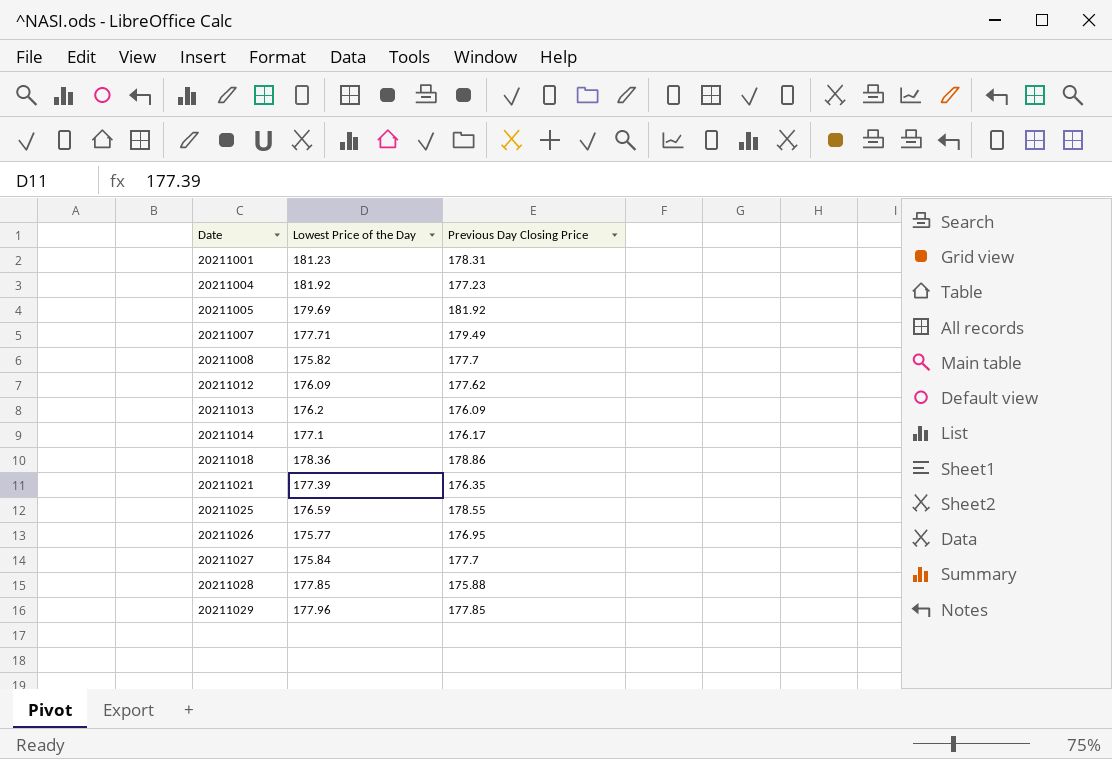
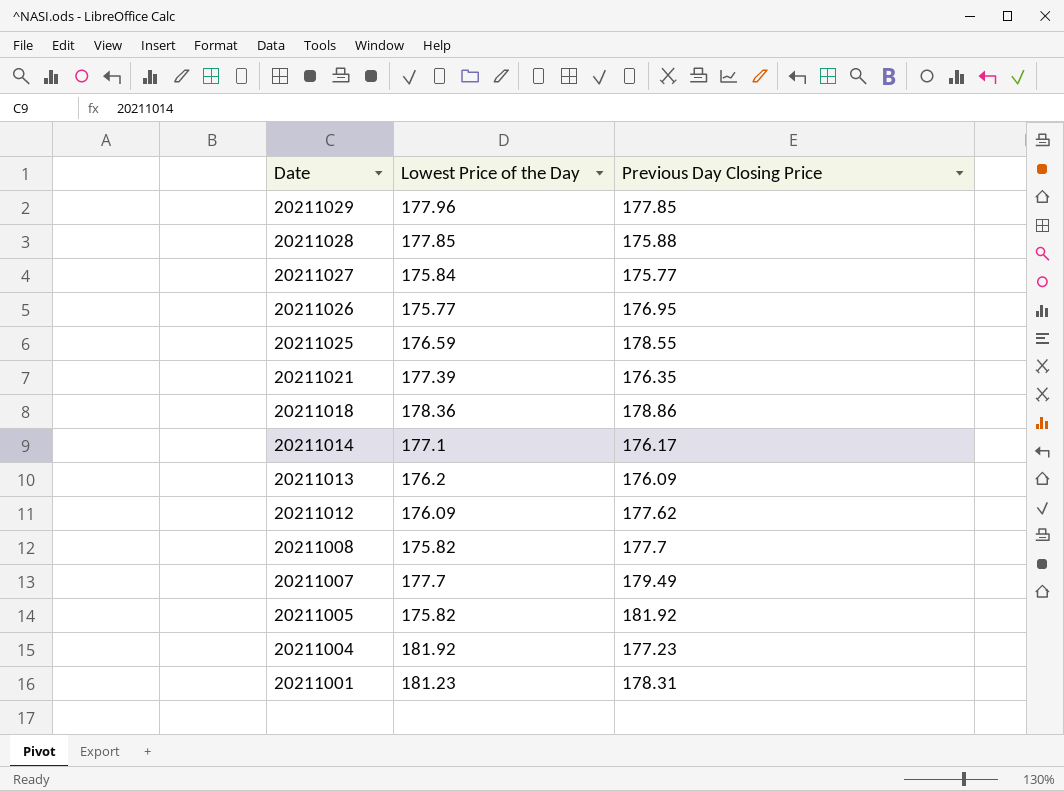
row order: Date ascending -> Date descending
20211027 | Previous Day Closing Price: 177.7 -> 175.77
20211007 | Lowest Price of the Day: 177.71 -> 177.7
20211005 | Lowest Price of the Day: 179.69 -> 175.82

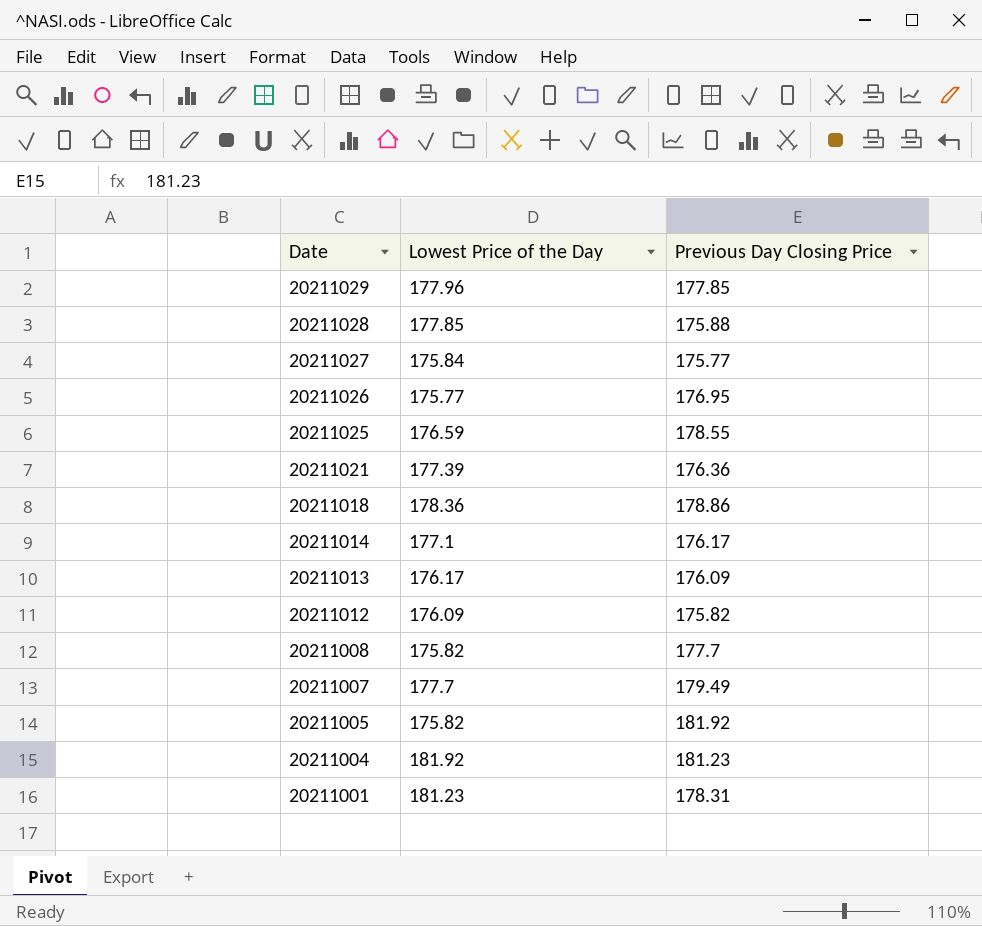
20211021 | Previous Day Closing Price: 176.35 -> 176.36
20211013 | Lowest Price of the Day: 176.2 -> 176.17
20211012 | Previous Day Closing Price: 177.62 -> 175.82
20211004 | Previous Day Closing Price: 177.23 -> 181.23

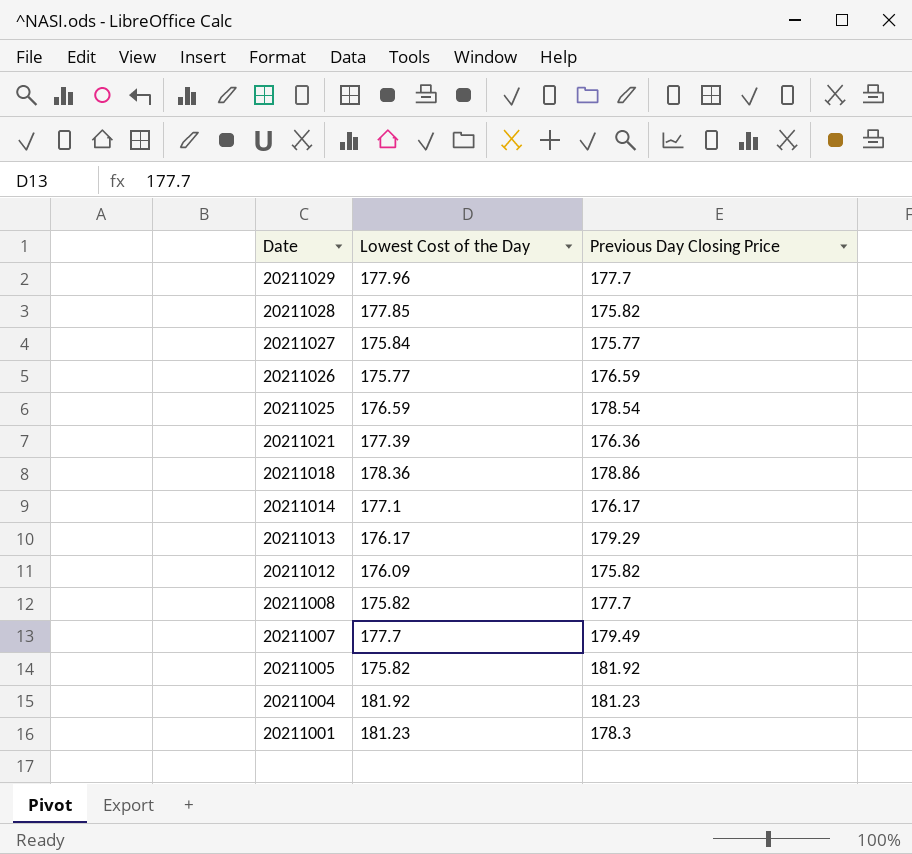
column name: Lowest Price of the Day -> Lowest Cost of the Day
20211029 | Previous Day Closing Price: 177.85 -> 177.7
20211028 | Previous Day Closing Price: 175.88 -> 175.82
20211026 | Previous Day Closing Price: 176.95 -> 176.59
20211025 | Previous Day Closing Price: 178.55 -> 178.54
20211013 | Previous Day Closing Price: 176.09 -> 179.29
20211001 | Previous Day Closing Price: 178.31 -> 178.3

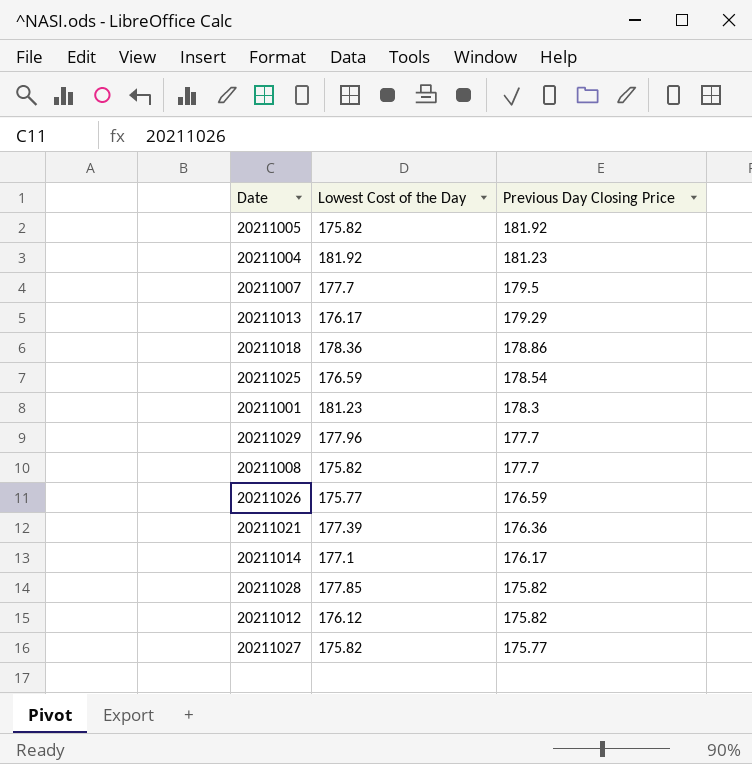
row order: Date descending -> Previous Day Closing Price descending
20211007 | Previous Day Closing Price: 179.49 -> 179.5
20211012 | Lowest Cost of the Day: 176.09 -> 176.12
20211027 | Lowest Cost of the Day: 175.84 -> 175.82

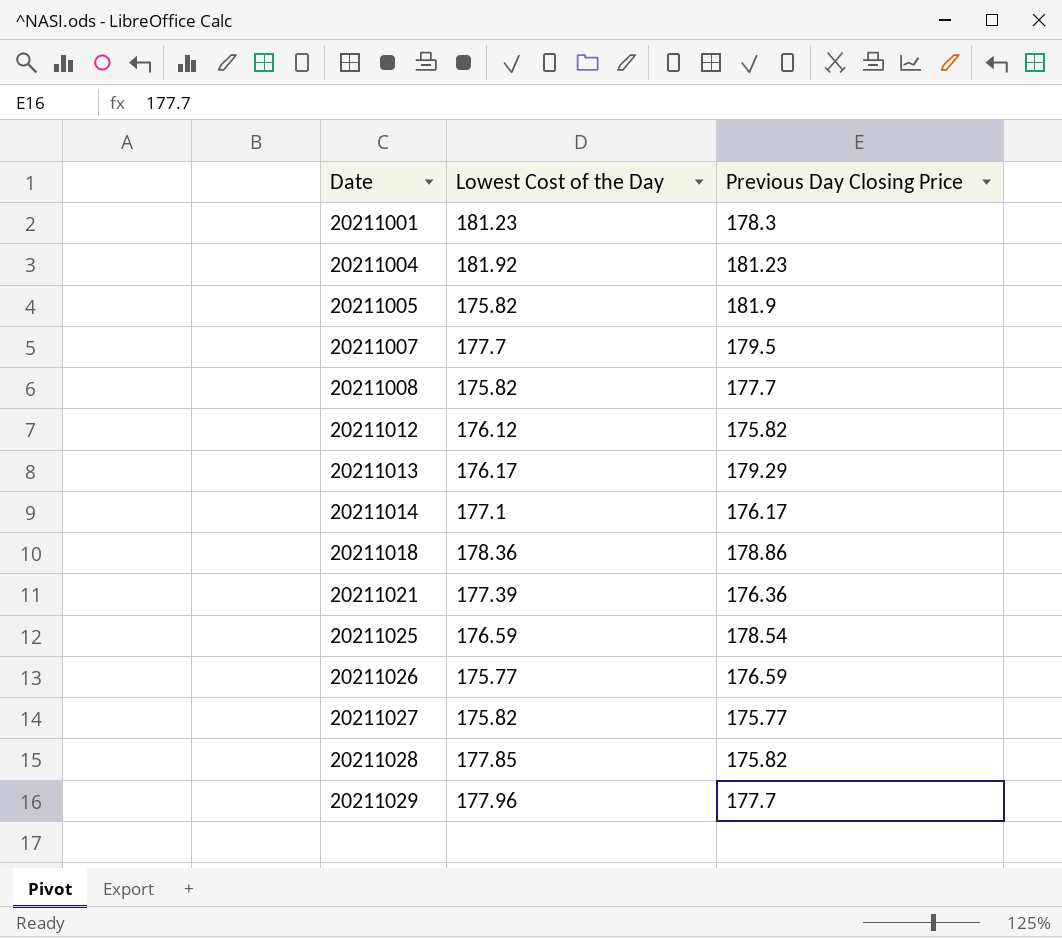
row order: Previous Day Closing Price descending -> Date ascending
20211005 | Previous Day Closing Price: 181.92 -> 181.9

